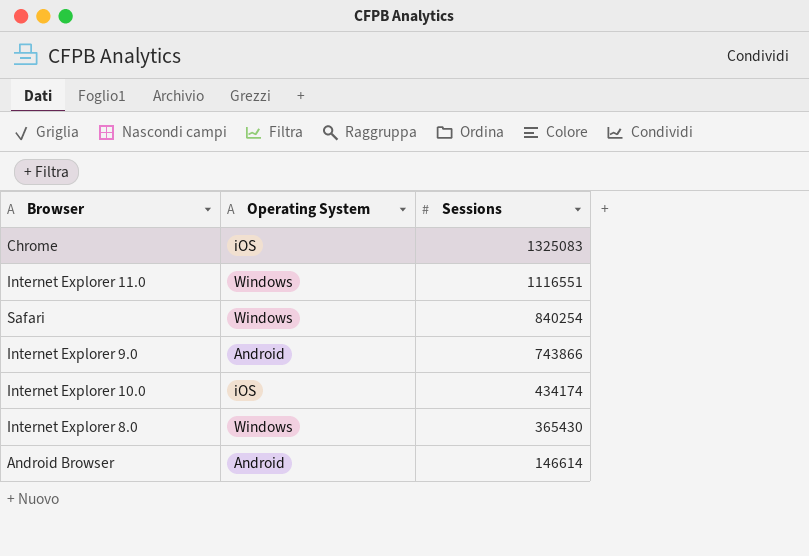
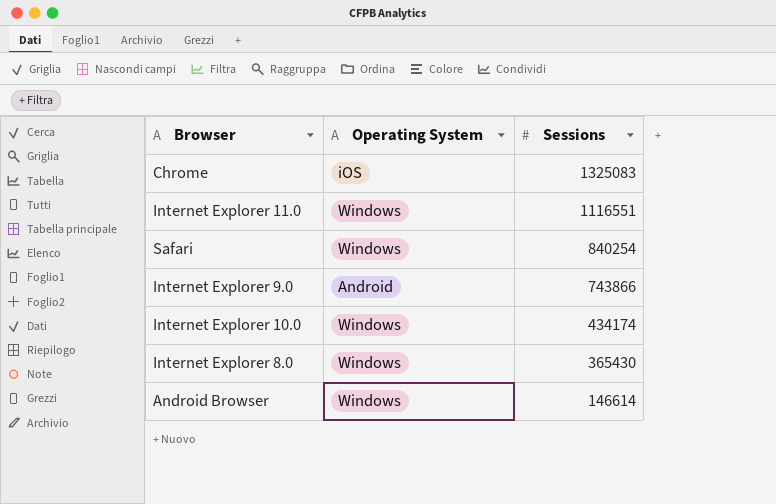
Internet Explorer 10.0 | Operating System: iOS -> Windows
Android Browser | Operating System: Android -> Windows

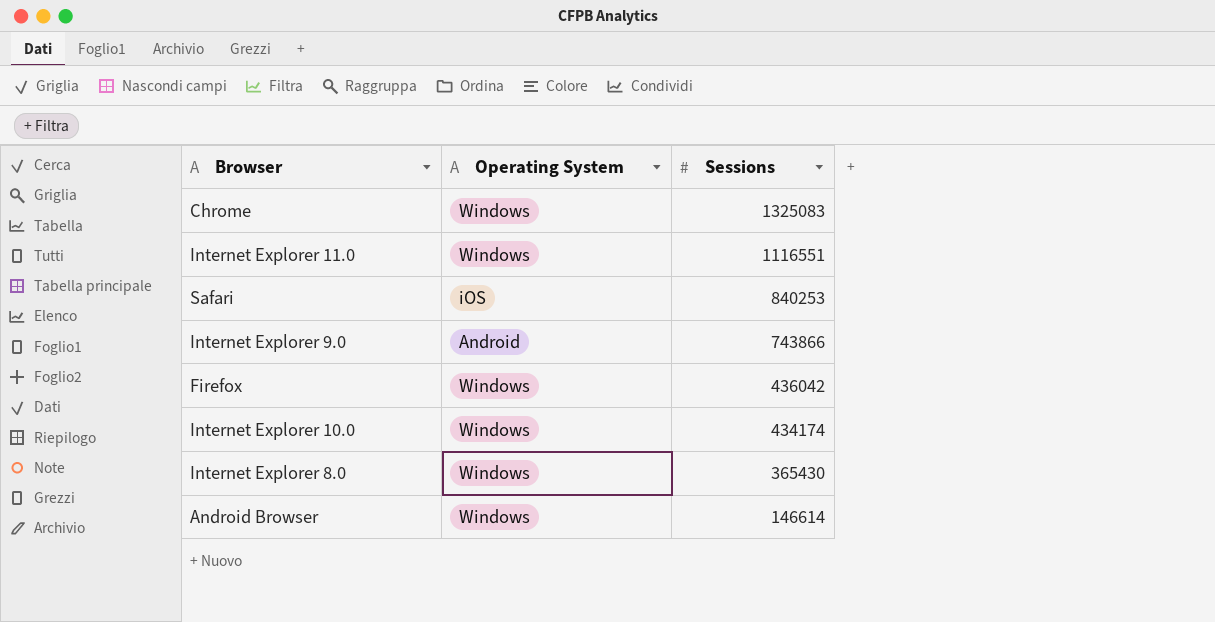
Chrome | Operating System: iOS -> Windows
Safari | Operating System: Windows -> iOS
Safari | Sessions: 840254 -> 840253
row Firefox: none -> Windows | 436042

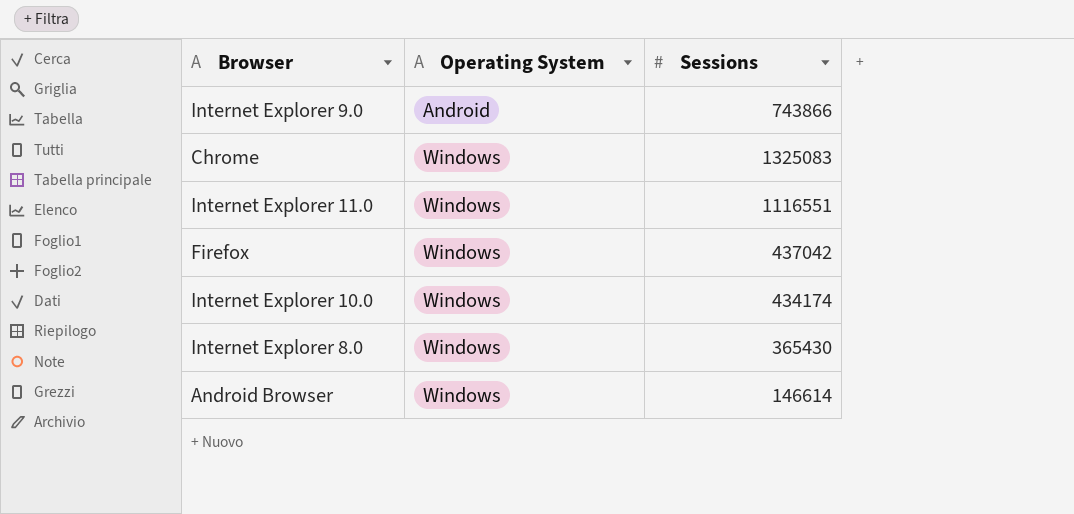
row order: Sessions descending -> Operating System ascending
row Safari: iOS | 840253 -> none
Firefox | Sessions: 436042 -> 437042

